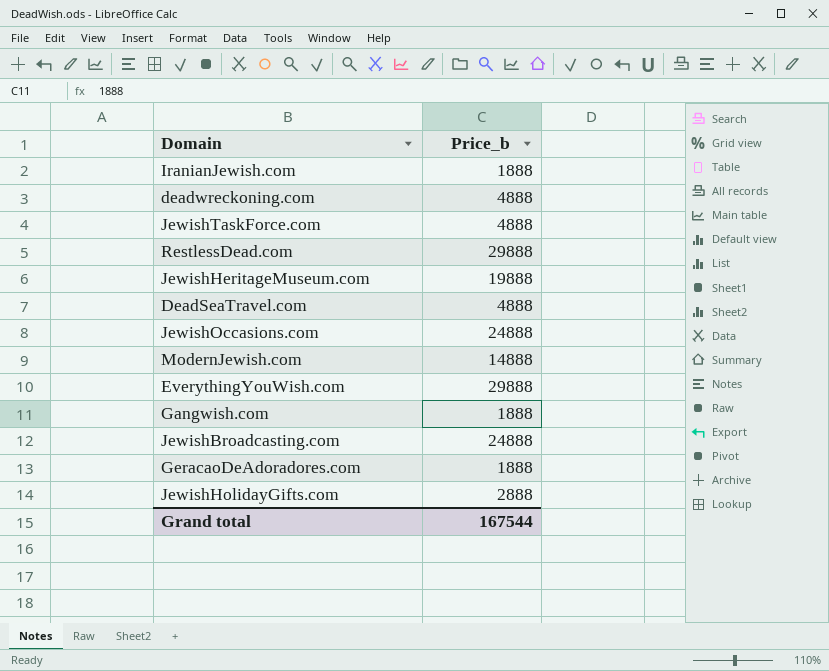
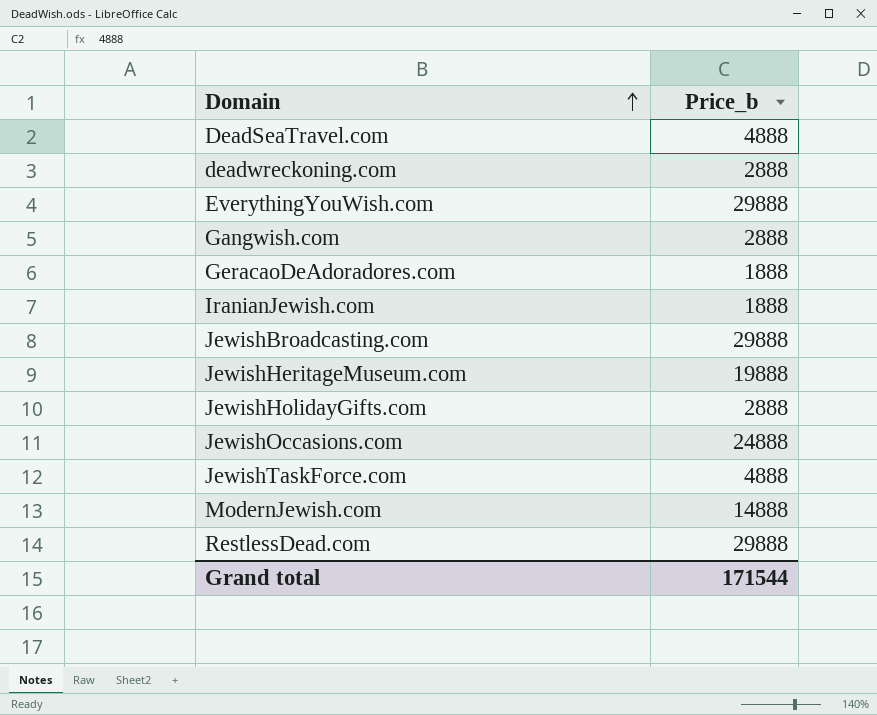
row order: none -> Domain ascending
deadwreckoning.com | Price_b: 4888 -> 2888
Gangwish.com | Price_b: 1888 -> 2888
JewishBroadcasting.com | Price_b: 24888 -> 29888
Grand total | Price_b: 167544 -> 171544

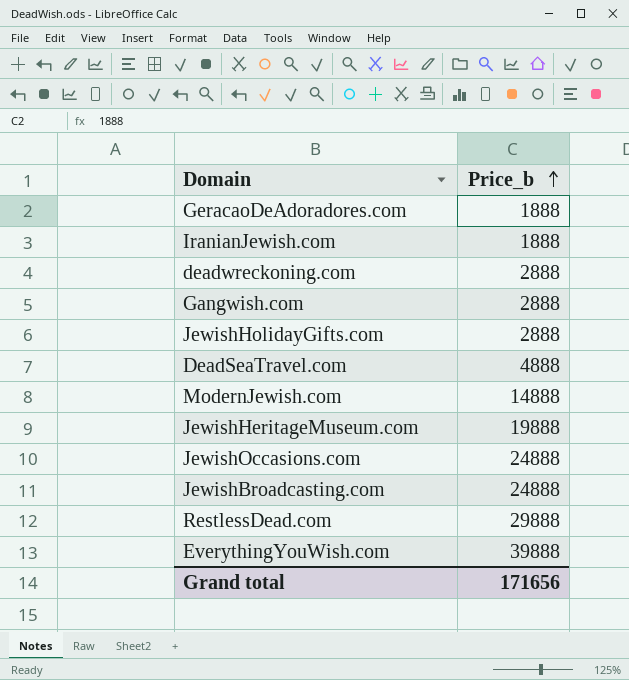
row order: Domain ascending -> Price_b ascending
row JewishTaskForce.com: 4888 -> none
JewishBroadcasting.com | Price_b: 29888 -> 24888
EverythingYouWish.com | Price_b: 29888 -> 39888
Grand total | Price_b: 171544 -> 171656

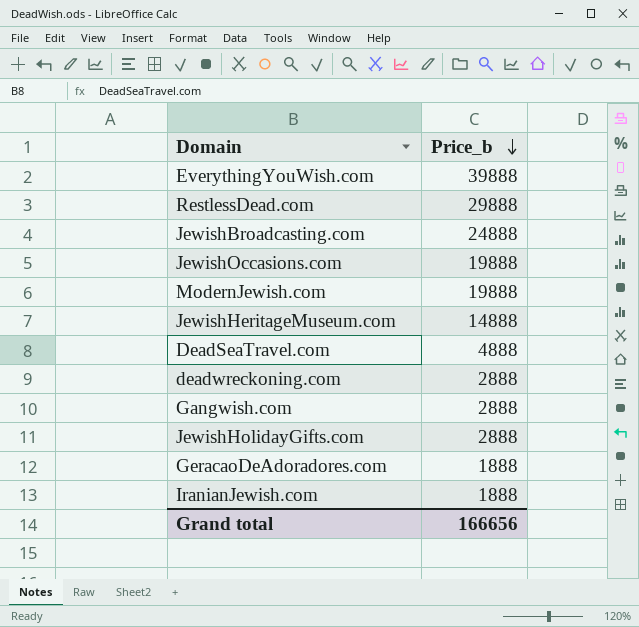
row order: Price_b ascending -> Price_b descending
JewishOccasions.com | Price_b: 24888 -> 19888
ModernJewish.com | Price_b: 14888 -> 19888
JewishHeritageMuseum.com | Price_b: 19888 -> 14888
Grand total | Price_b: 171656 -> 166656

